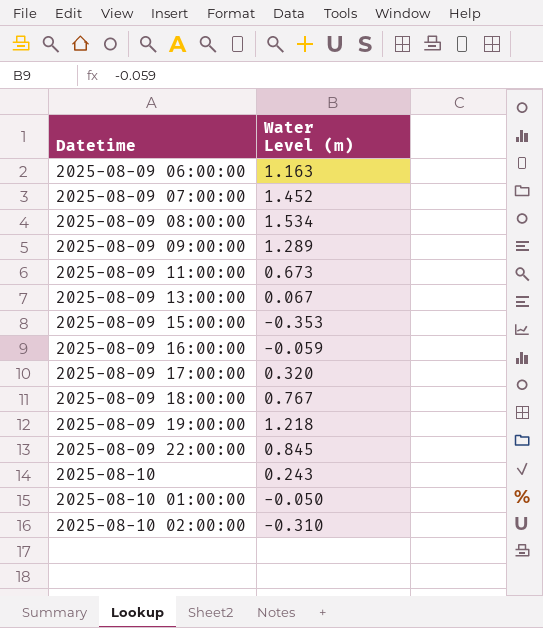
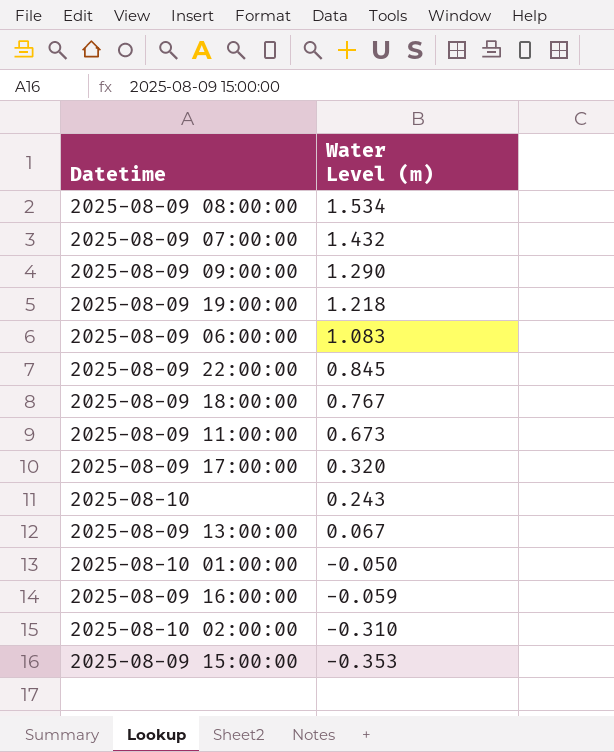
row order: Datetime ascending -> Water Level (m) descending
2025-08-09 07:00:00 | Water Level (m): 1.452 -> 1.432
2025-08-09 09:00:00 | Water Level (m): 1.289 -> 1.290
2025-08-09 06:00:00 | Water Level (m): 1.163 -> 1.083

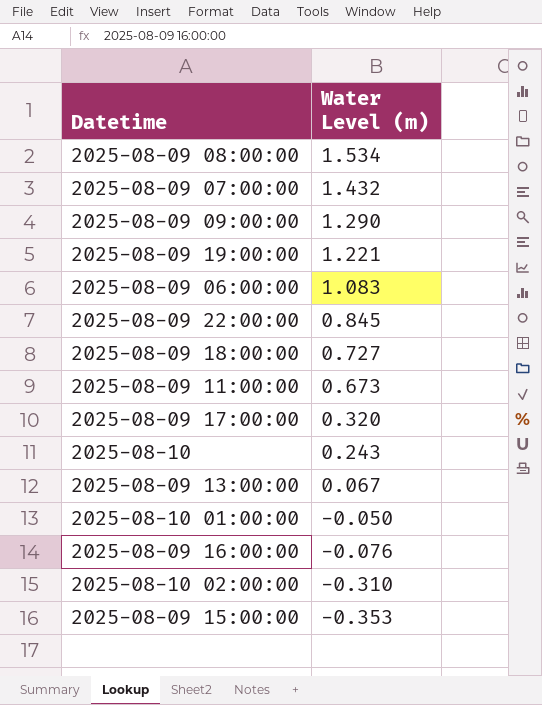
2025-08-09 19:00:00 | Water Level (m): 1.218 -> 1.221
2025-08-09 18:00:00 | Water Level (m): 0.767 -> 0.727
2025-08-09 16:00:00 | Water Level (m): -0.059 -> -0.076

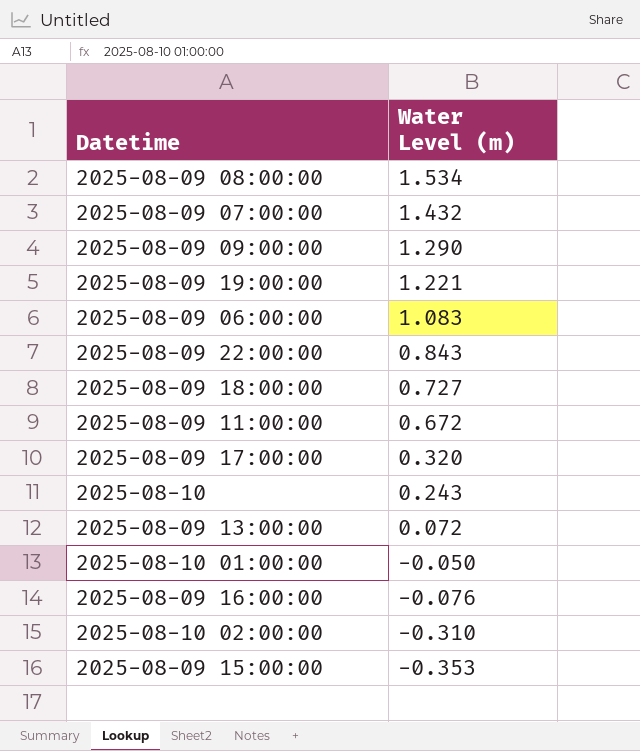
2025-08-09 22:00:00 | Water Level (m): 0.845 -> 0.843
2025-08-09 11:00:00 | Water Level (m): 0.673 -> 0.672
2025-08-09 13:00:00 | Water Level (m): 0.067 -> 0.072

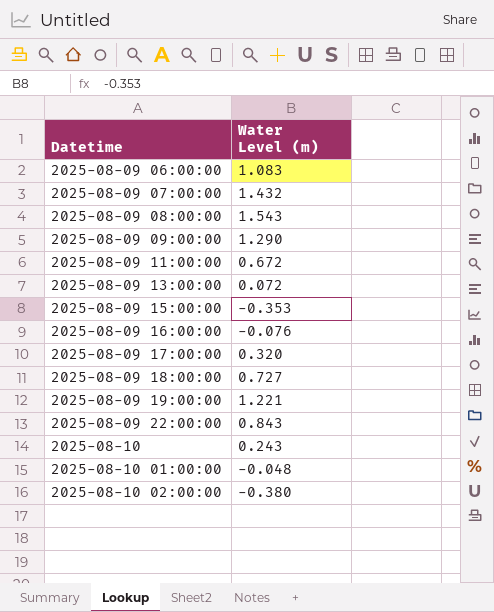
row order: Water Level (m) descending -> Datetime ascending
2025-08-09 08:00:00 | Water Level (m): 1.534 -> 1.543
2025-08-10 01:00:00 | Water Level (m): -0.050 -> -0.048
2025-08-10 02:00:00 | Water Level (m): -0.310 -> -0.380

